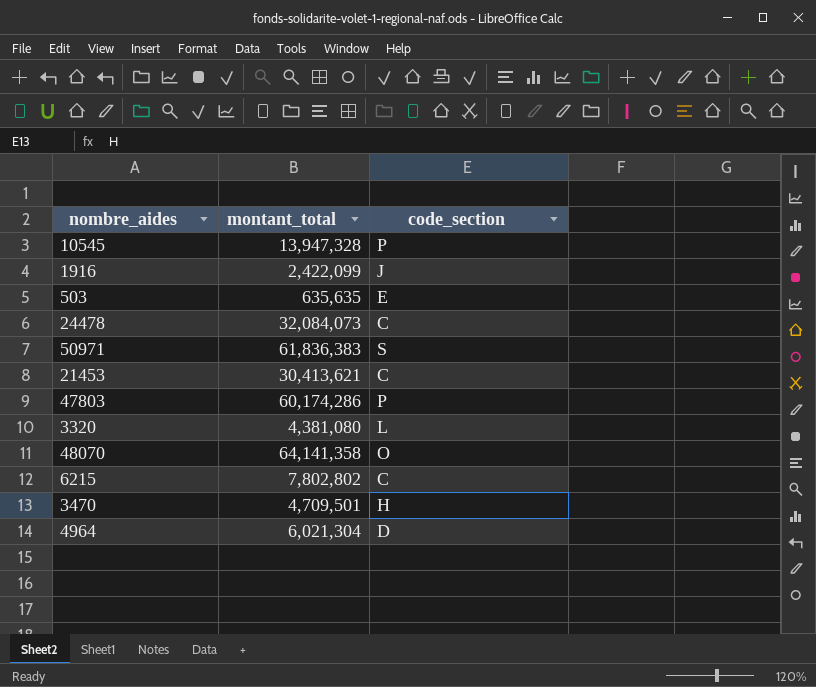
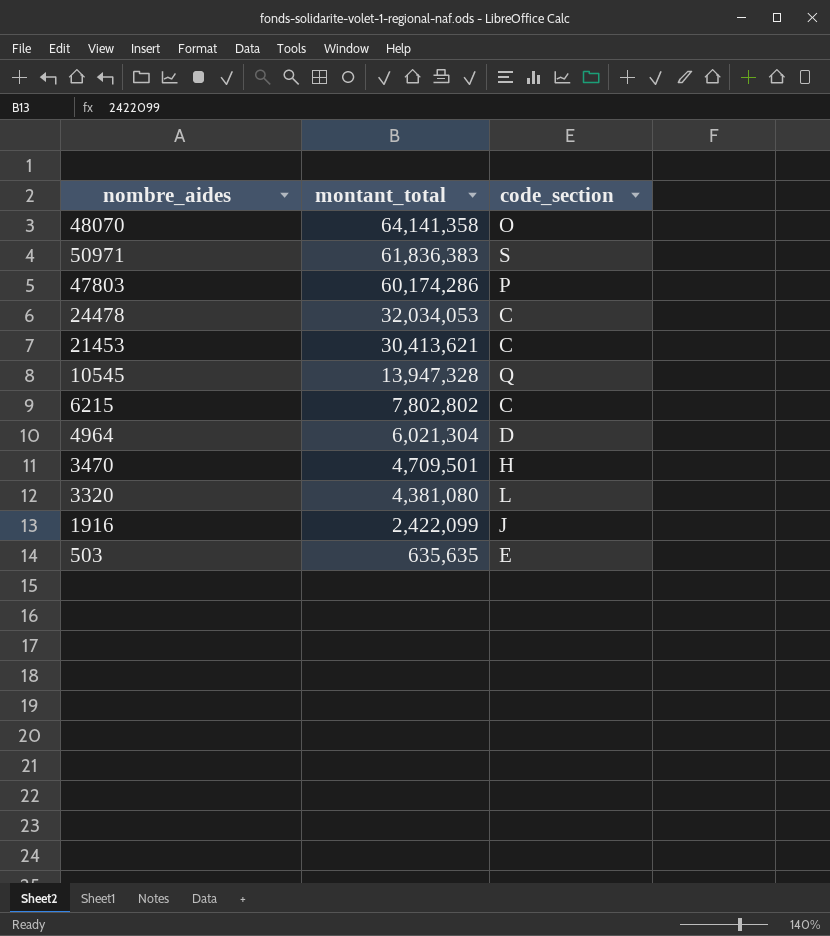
row order: none -> montant_total descending
24478 | montant_total: 32,084,073 -> 32,034,053
10545 | code_section: P -> Q

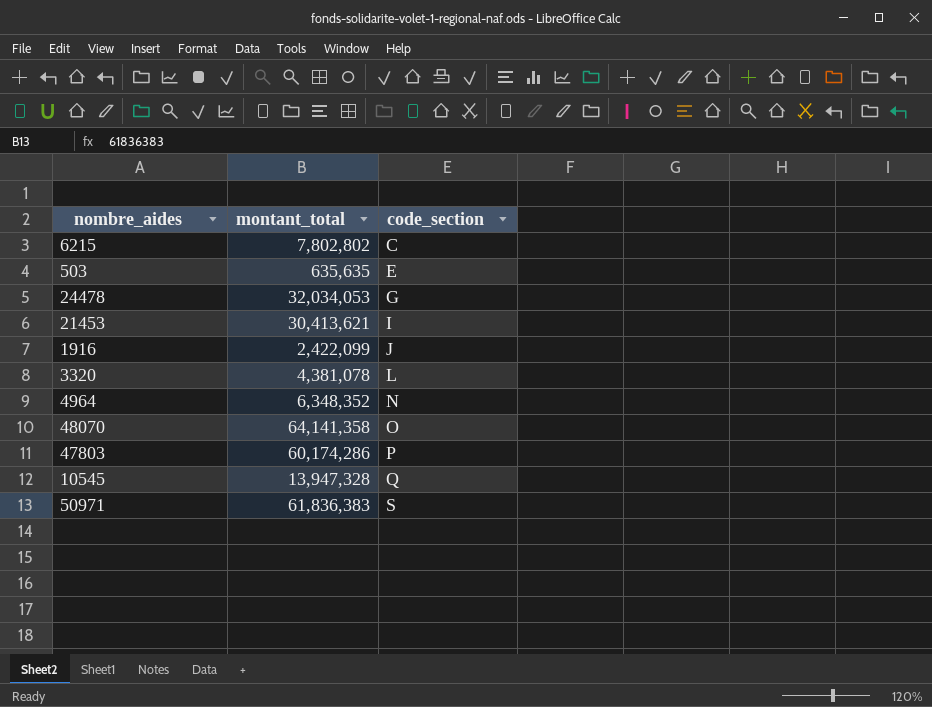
row order: montant_total descending -> code_section ascending
row 3470: 4,709,501 | H -> none
24478 | code_section: C -> G
21453 | code_section: C -> I
3320 | montant_total: 4,381,080 -> 4,381,078
4964 | montant_total: 6,021,304 -> 6,348,352
4964 | code_section: D -> N

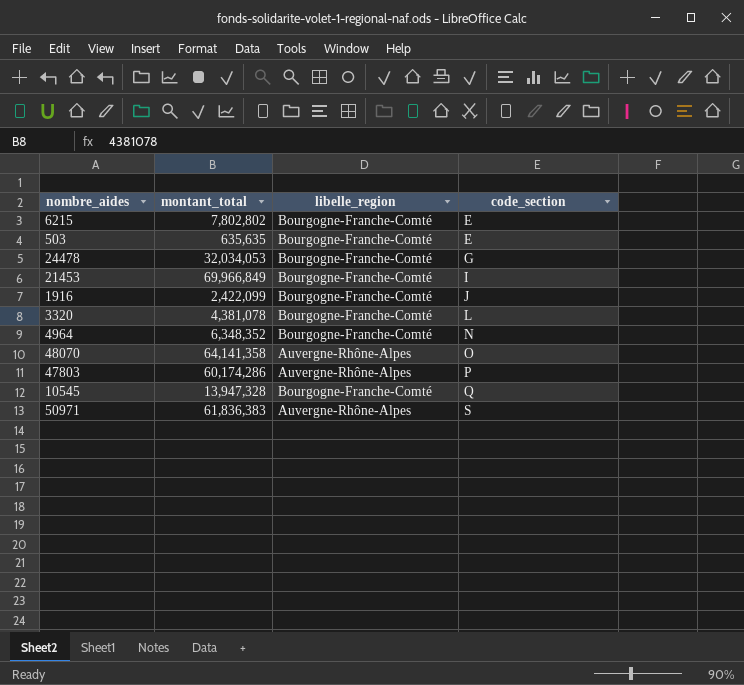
column libelle_region | position: none -> 3
6215 | code_section: C -> E
21453 | montant_total: 30,413,621 -> 69,966,849

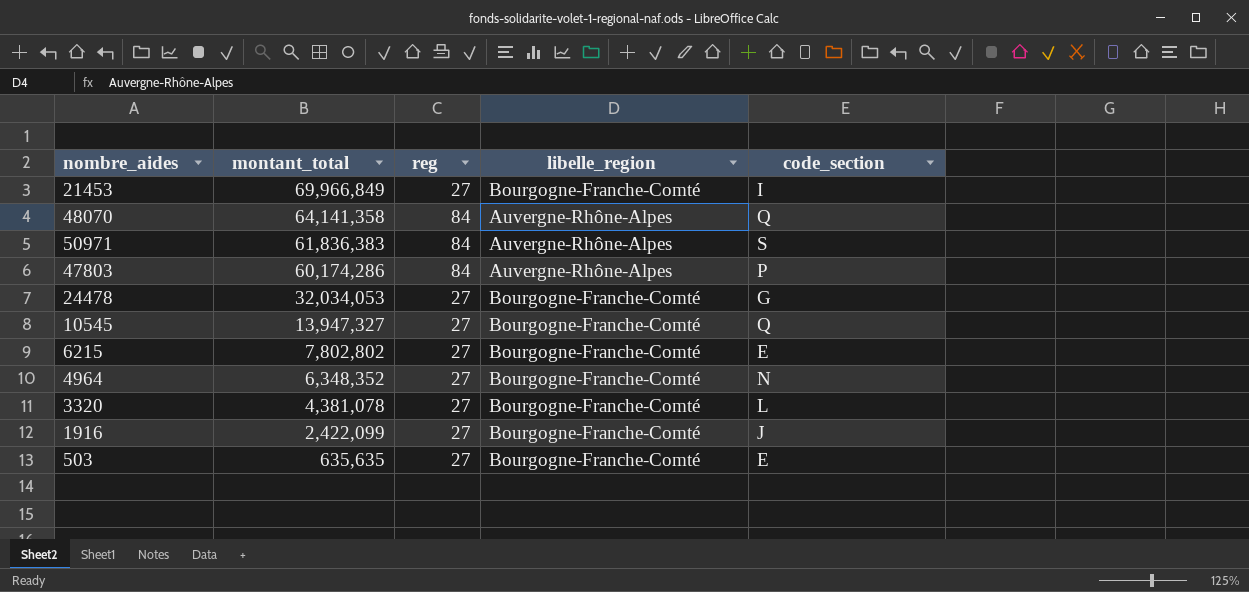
row order: code_section ascending -> montant_total descending
column reg | position: none -> 3
48070 | code_section: O -> Q
10545 | montant_total: 13,947,328 -> 13,947,327

